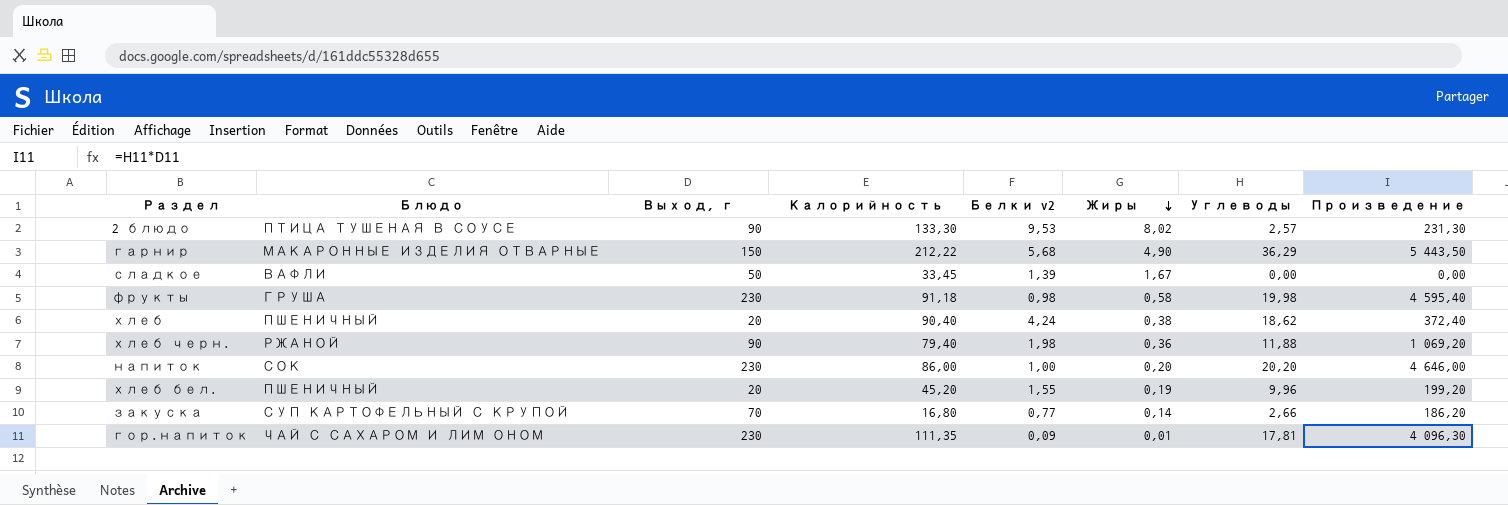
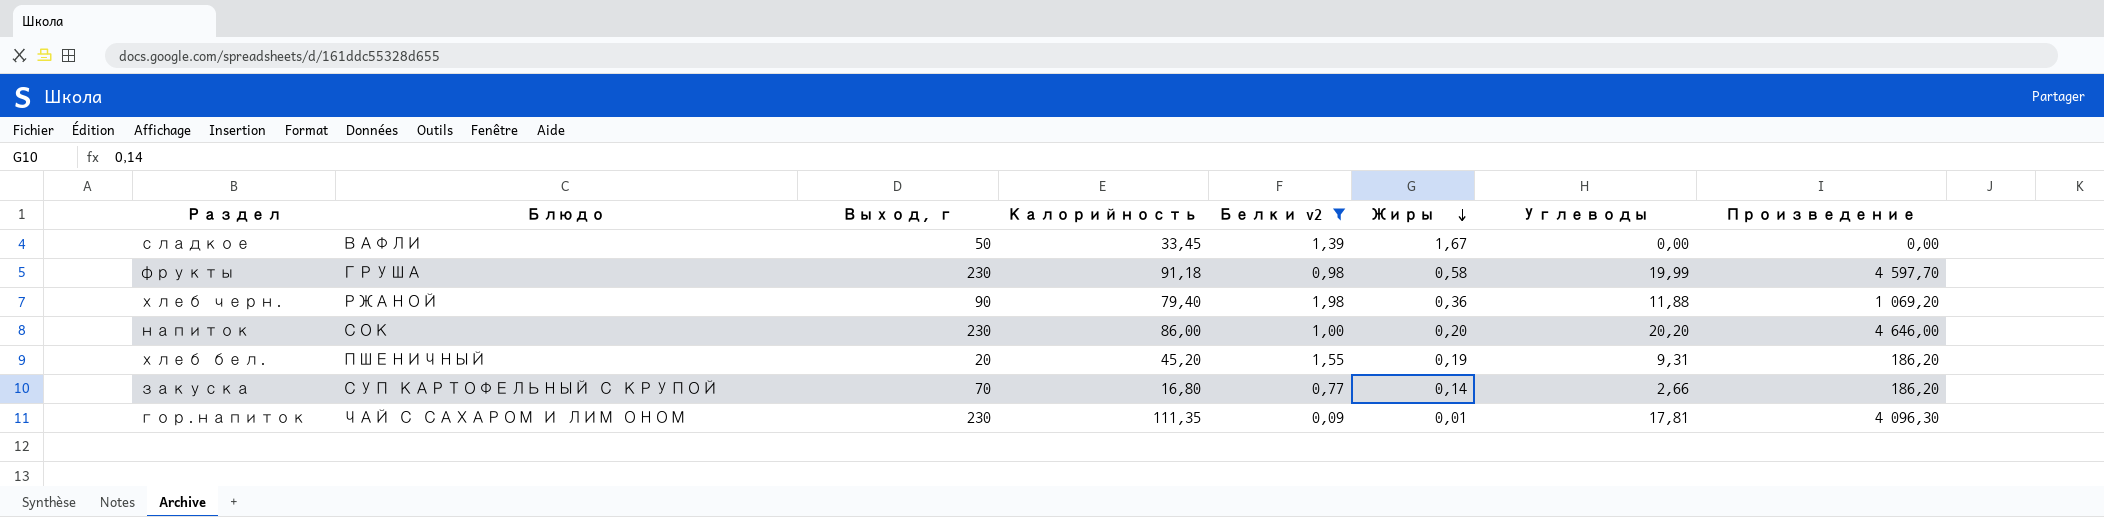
filter: none -> Белки v2 <= 1,98
фрукты | Углеводы: 19,98 -> 19,99
фрукты | Произведение: 4 595,40 -> 4 597,70
хлеб бел. | Углеводы: 9,96 -> 9,31
хлеб бел. | Произведение: 199,20 -> 186,20

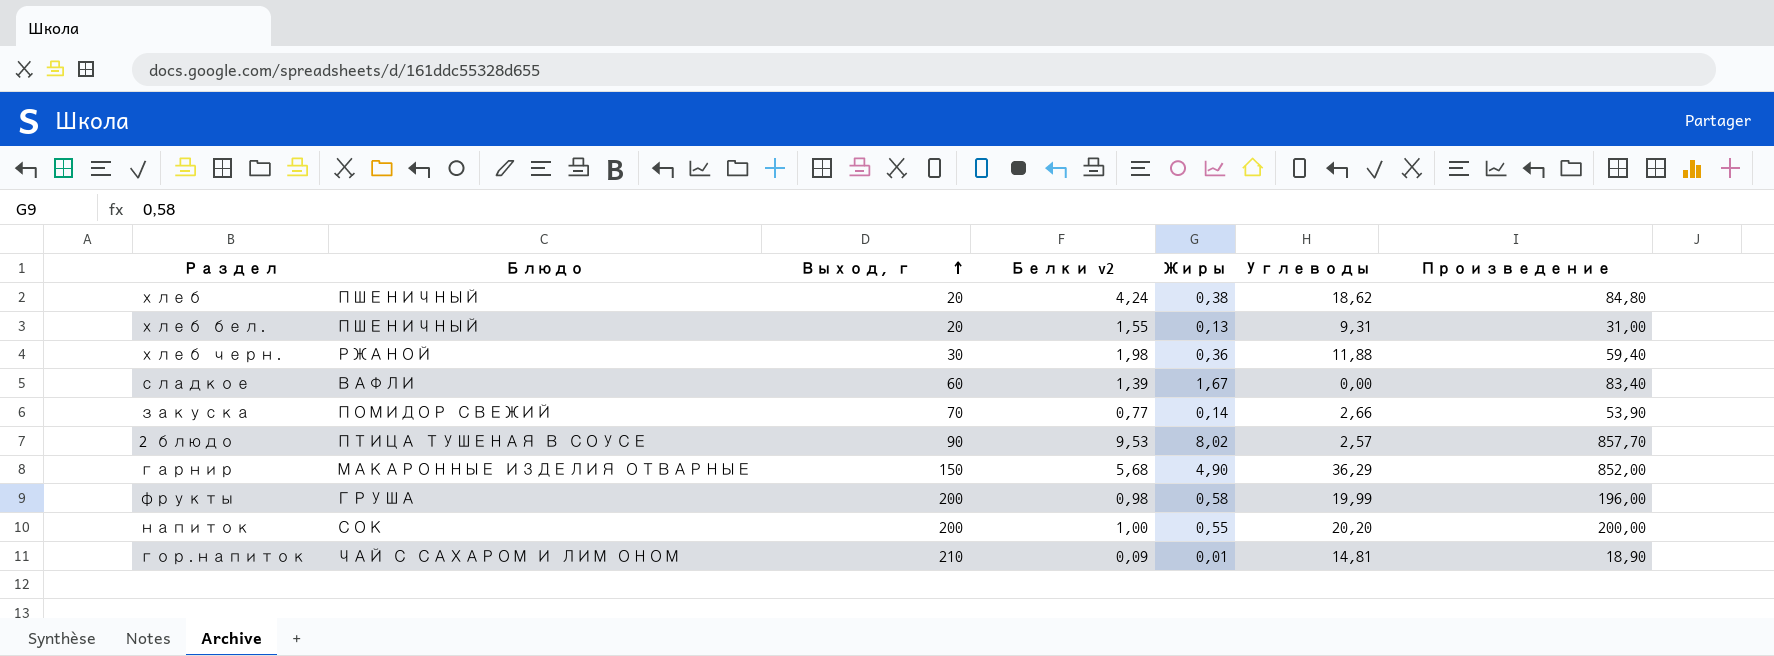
filter: Белки v2 <= 1,98 -> none
row order: Жиры descending -> Выход, г ascending
column Калорийность | position: 4 -> none
column Произведение | formula: [Выход, г] * [Углеводы] -> [Выход, г] * [Белки v2]
хлеб бел. | Жиры: 0,19 -> 0,13
хлеб черн. | Выход, г: 90 -> 30
сладкое | Выход, г: 50 -> 60
закуска | Блюдо: СУП КАРТОФЕЛЬНЫЙ С КРУПОЙ -> ПОМИДОР СВЕЖИЙ
фрукты | Выход, г: 230 -> 200
напиток | Выход, г: 230 -> 200
напиток | Жиры: 0,20 -> 0,55
гор.напиток | Выход, г: 230 -> 210
гор.напиток | Углеводы: 17,81 -> 14,81

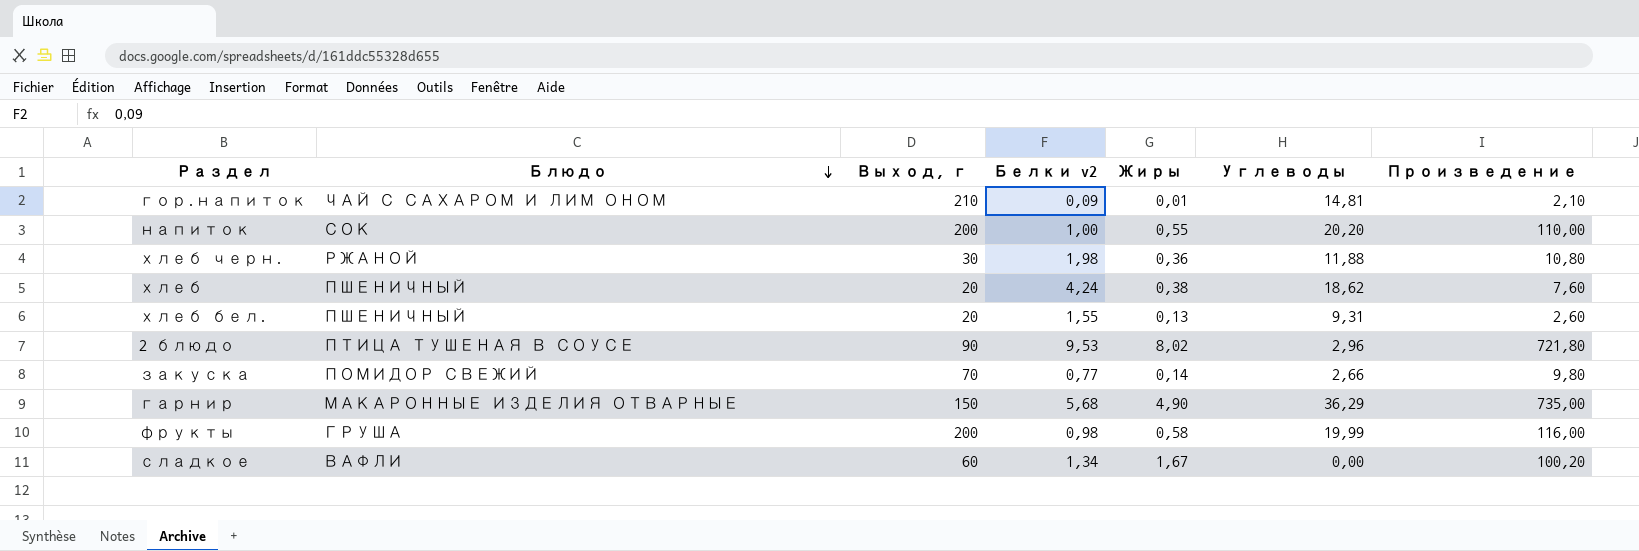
row order: Выход, г ascending -> Блюдо descending
column Произведение | formula: [Выход, г] * [Белки v2] -> [Выход, г] * [Жиры]
2 блюдо | Углеводы: 2,57 -> 2,96
сладкое | Белки v2: 1,39 -> 1,34

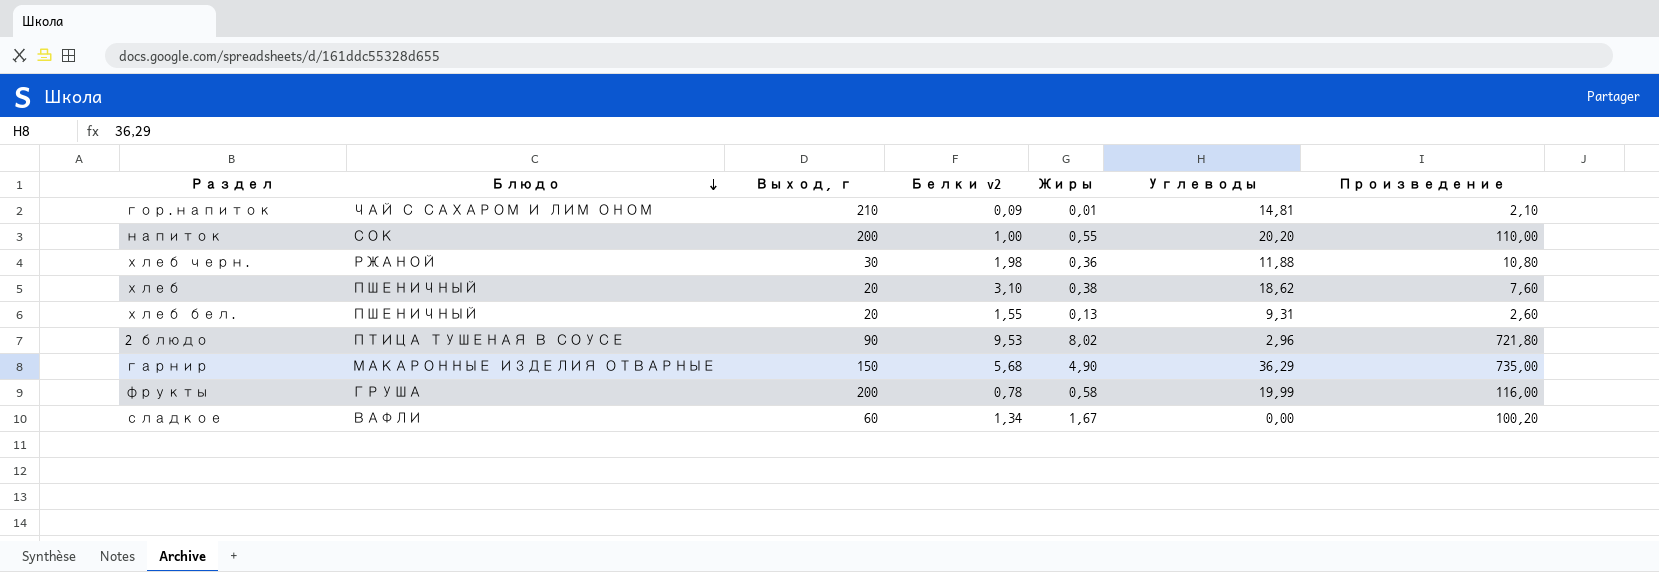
row закуска: ПОМИДОР СВЕЖИЙ | 70 | 0,77 | 0,14 | 2,66 | 9,80 -> none
хлеб | Белки v2: 4,24 -> 3,10
фрукты | Белки v2: 0,98 -> 0,78

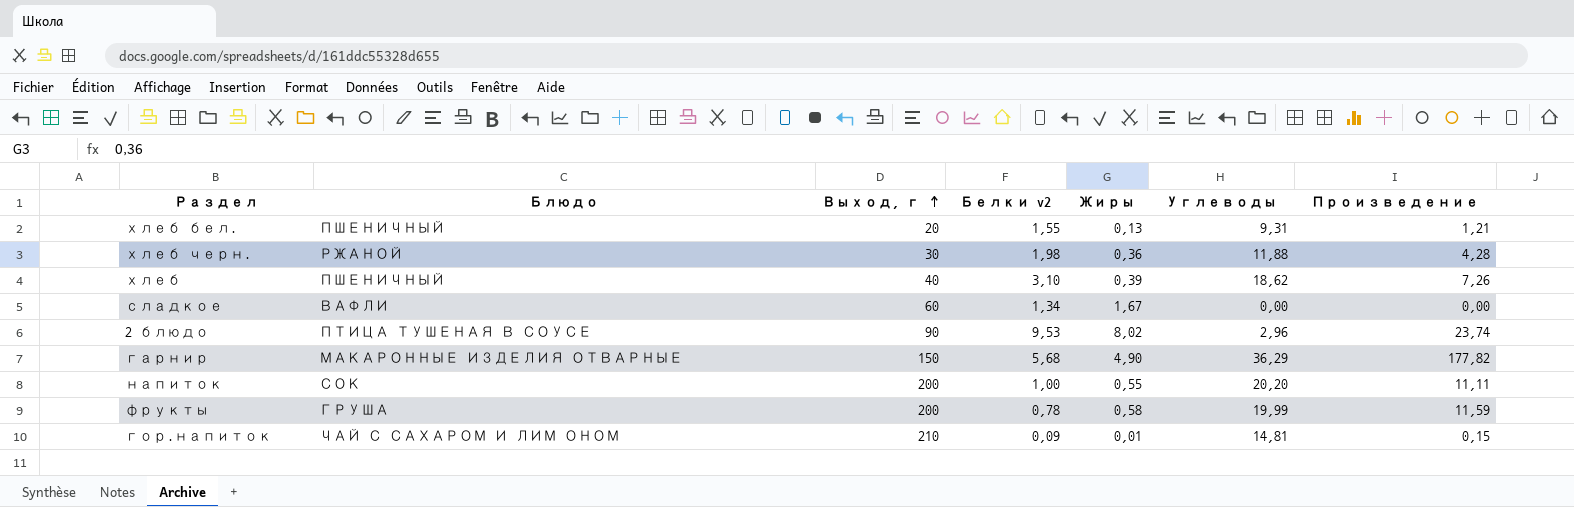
row order: Блюдо descending -> Выход, г ascending
column Произведение | formula: [Выход, г] * [Жиры] -> [Жиры] * [Углеводы]
хлеб | Выход, г: 20 -> 40
хлеб | Жиры: 0,38 -> 0,39

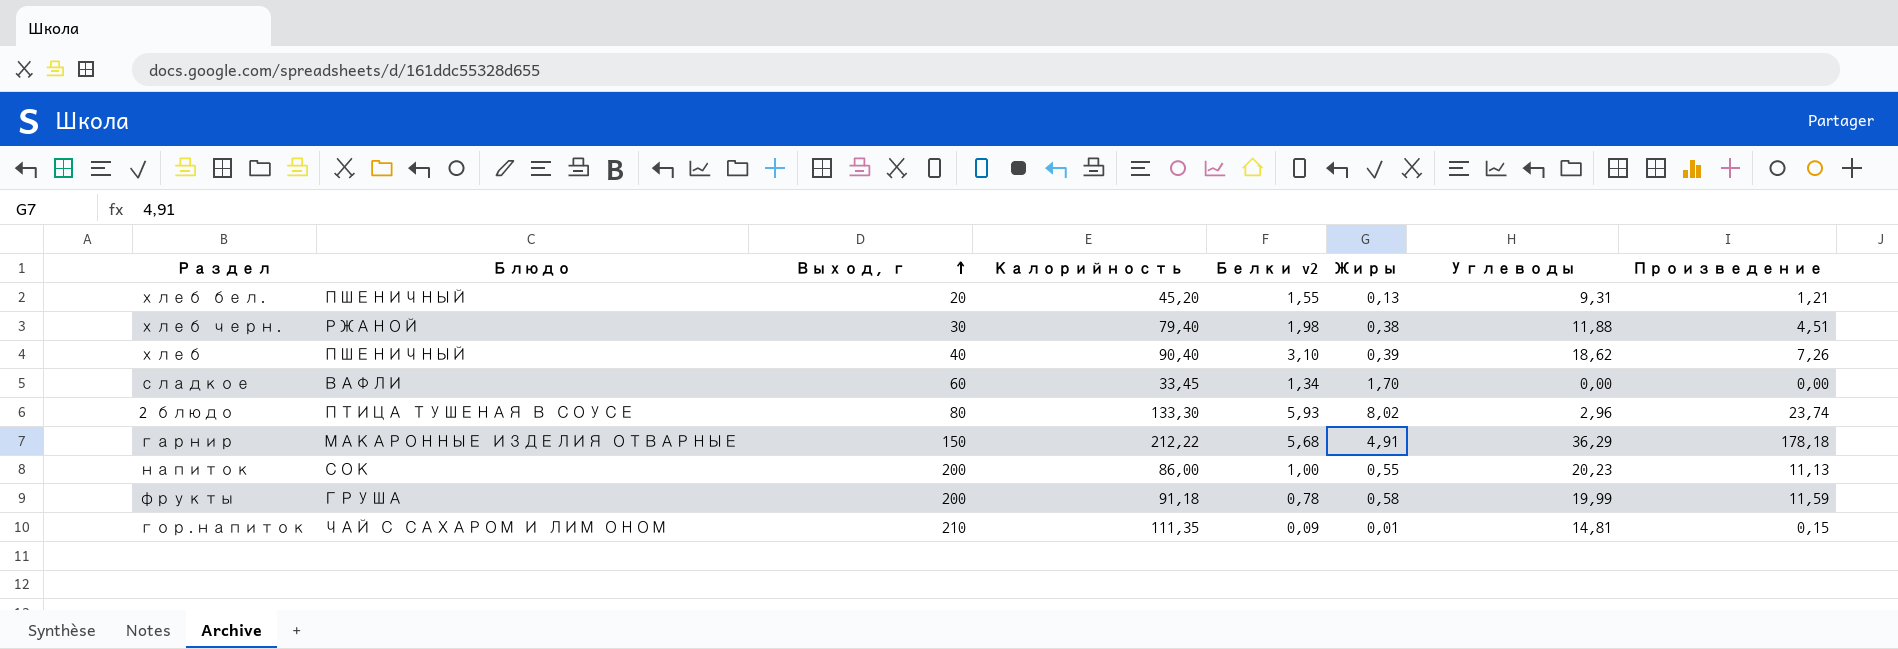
column Калорийность | position: none -> 4
хлеб черн. | Жиры: 0,36 -> 0,38
хлеб черн. | Произведение: 4,28 -> 4,51
сладкое | Жиры: 1,67 -> 1,70
2 блюдо | Выход, г: 90 -> 80
2 блюдо | Белки v2: 9,53 -> 5,93
гарнир | Жиры: 4,90 -> 4,91
гарнир | Произведение: 177,82 -> 178,18
напиток | Углеводы: 20,20 -> 20,23
напиток | Произведение: 11,11 -> 11,13

